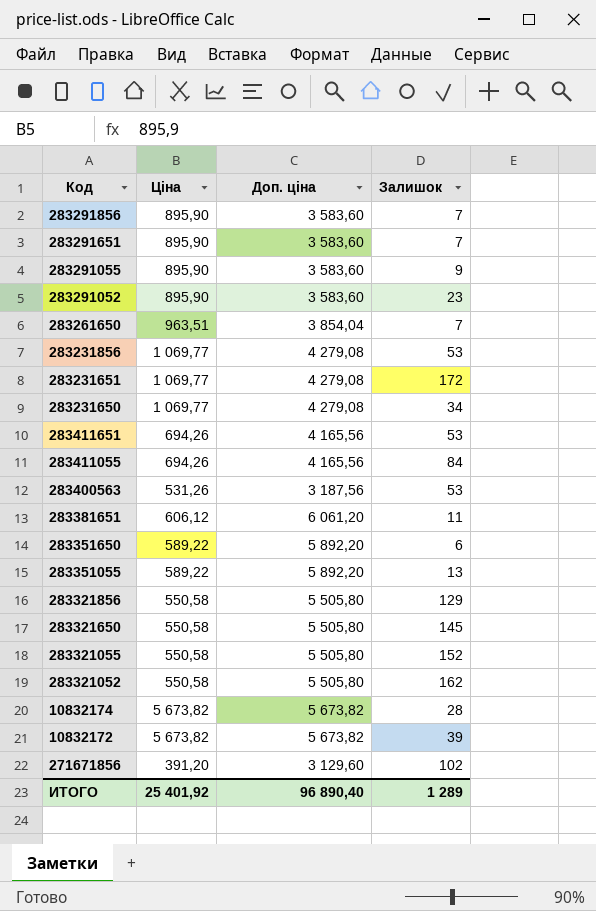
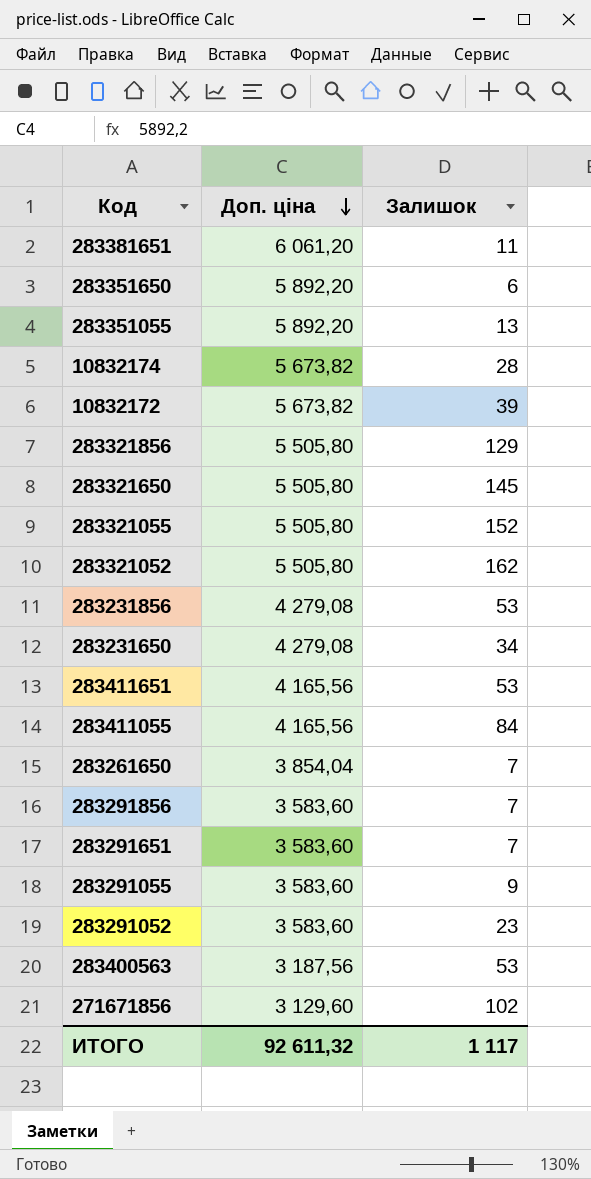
row order: none -> Доп. ціна descending
column Ціна | position: 2 -> none
row 283231651: 1 069,77 | 4 279,08 | 172 -> none
ИТОГО | Доп. ціна: 96 890,40 -> 92 611,32
ИТОГО | Залишок: 1 289 -> 1 117

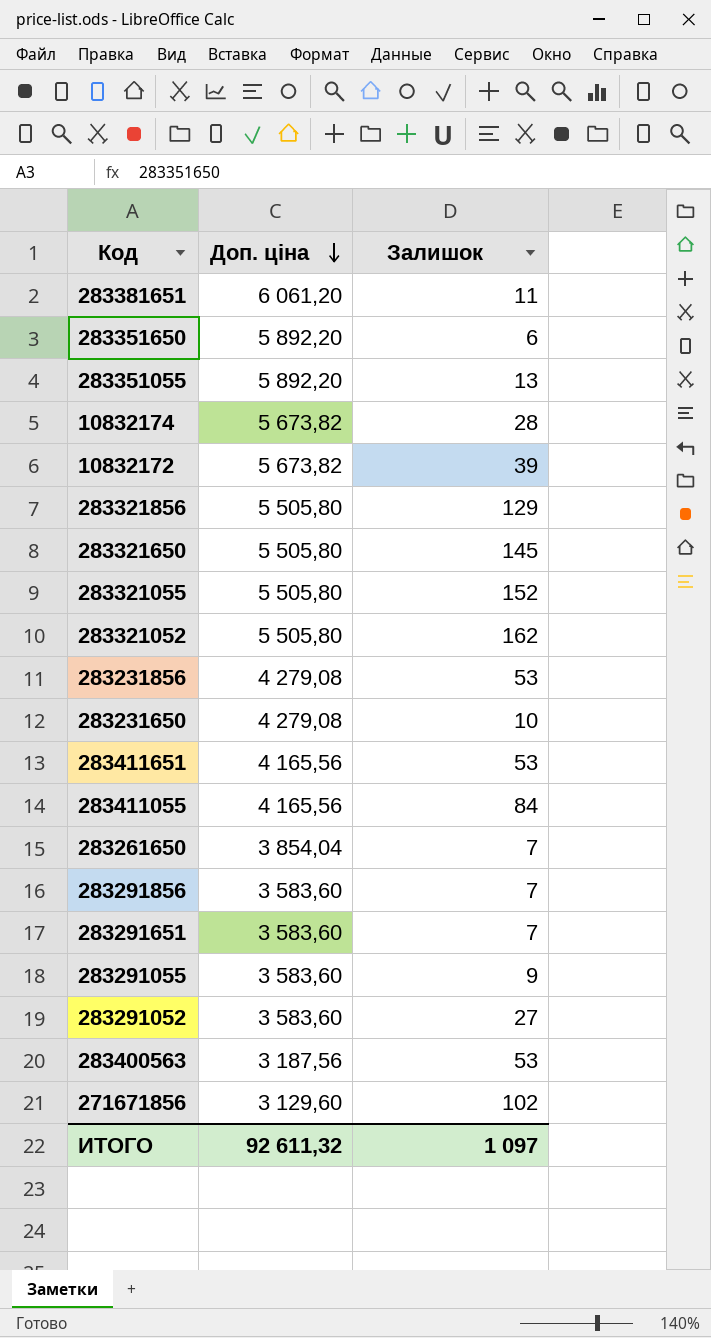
283231650 | Залишок: 34 -> 10
283291052 | Залишок: 23 -> 27
ИТОГО | Залишок: 1 117 -> 1 097

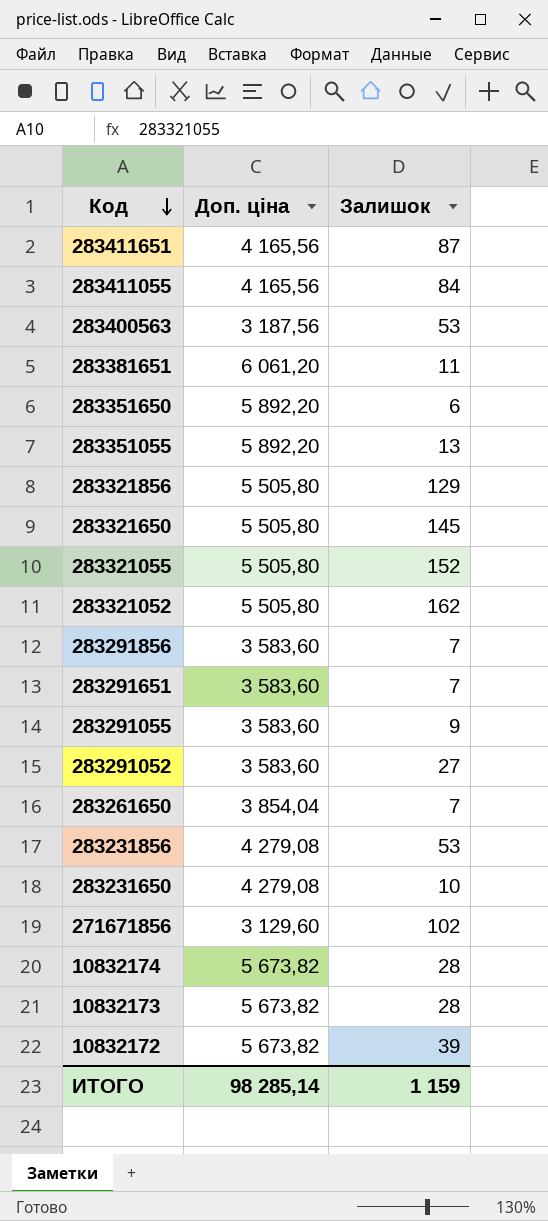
row order: Доп. ціна descending -> Код descending
283411651 | Залишок: 53 -> 87
row 10832173: none -> 5 673,82 | 28
ИТОГО | Доп. ціна: 92 611,32 -> 98 285,14
ИТОГО | Залишок: 1 097 -> 1 159

